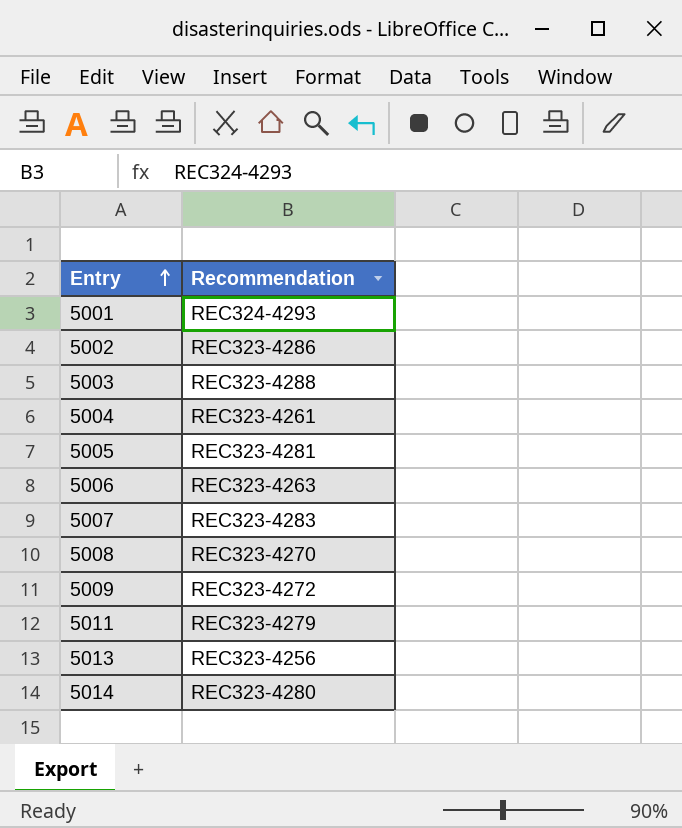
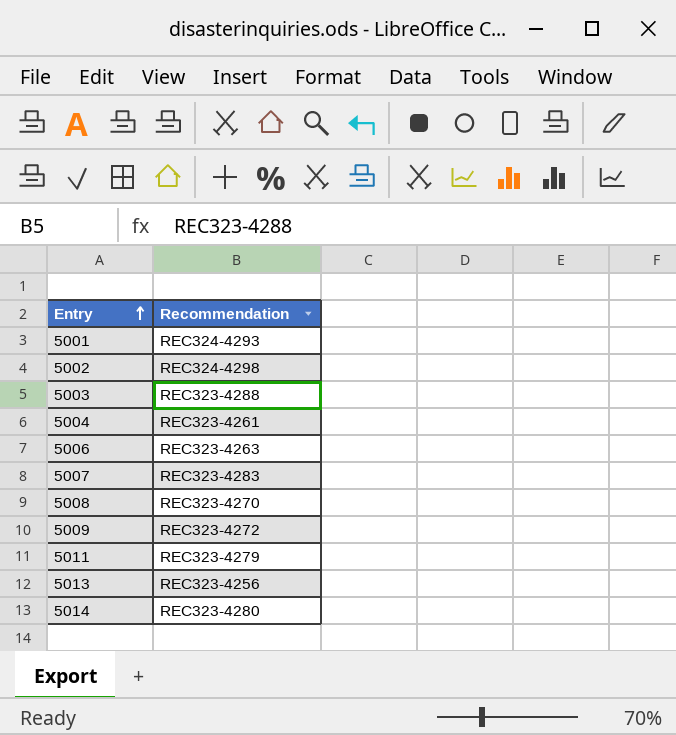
row 5005: REC323-4281 -> none
5002 | Recommendation: REC323-4286 -> REC324-4298

